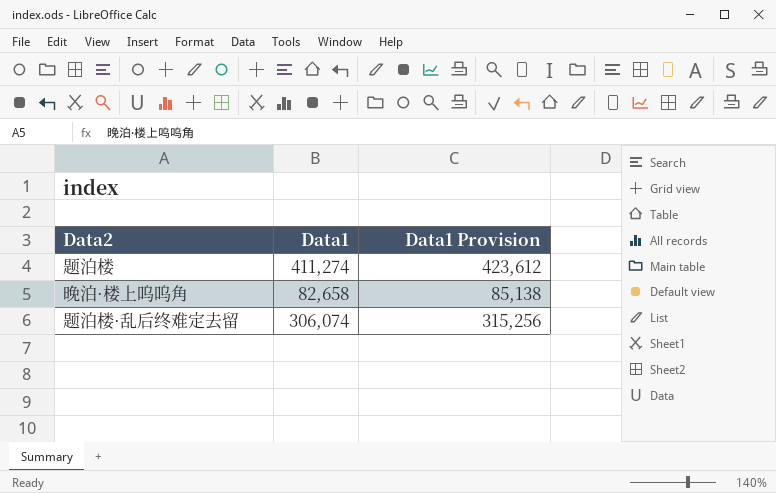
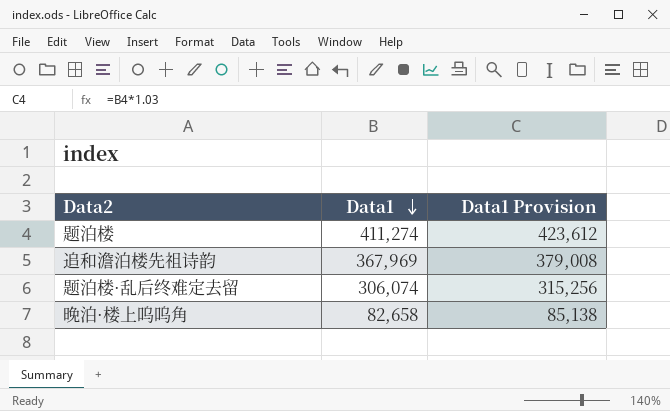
row order: none -> Data1 descending
row 追和澹泊楼先祖诗韵: none -> 367,969 | 379,008

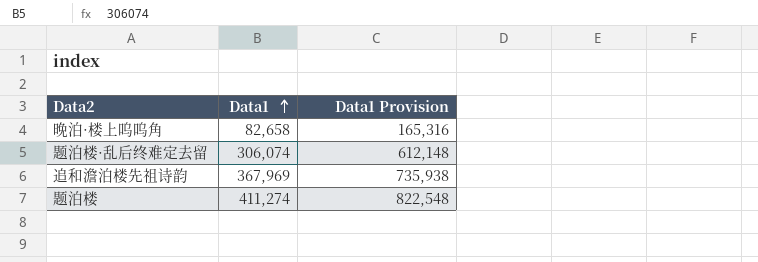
row order: Data1 descending -> Data1 ascending
column Data1 Provision | formula: [Data1] * 1.03 -> [Data1] * 2

